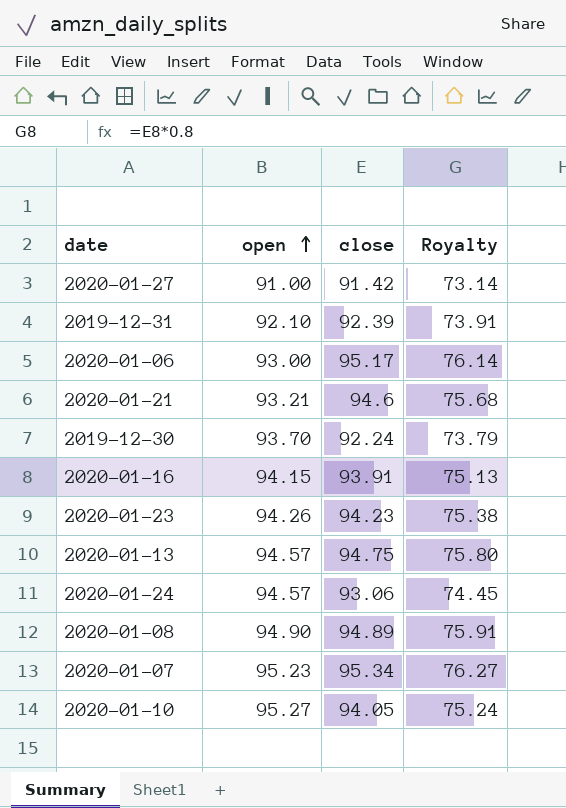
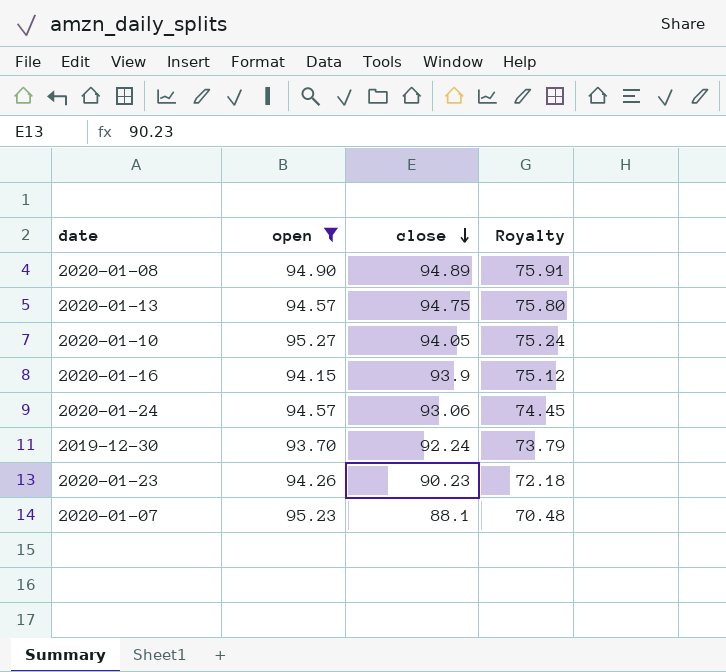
filter: none -> open >= 93.70
row order: open ascending -> close descending
2020-01-16 | close: 93.91 -> 93.9
2020-01-16 | Royalty: 75.13 -> 75.12
2020-01-23 | close: 94.23 -> 90.23
2020-01-23 | Royalty: 75.38 -> 72.18
2020-01-07 | close: 95.34 -> 88.1
2020-01-07 | Royalty: 76.27 -> 70.48

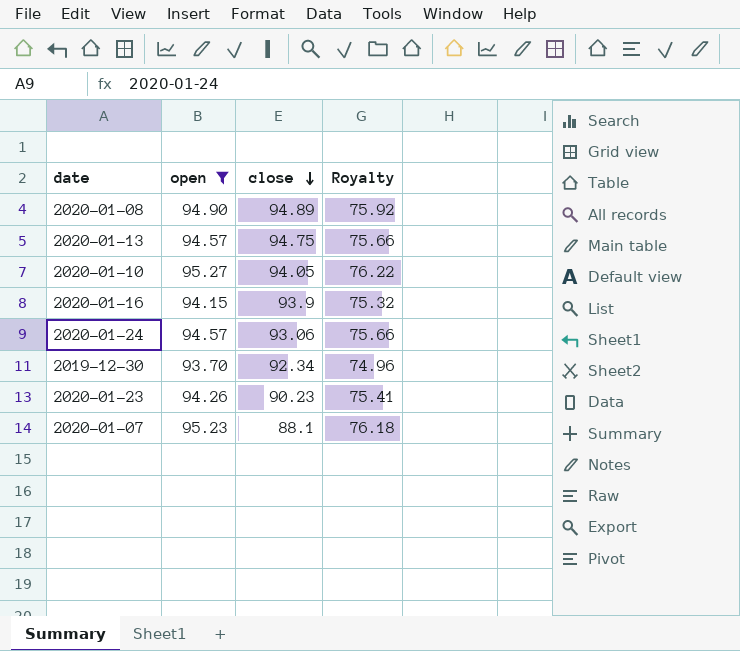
column Royalty | formula: [close] * 0.8 -> [open] * 0.8
2019-12-30 | close: 92.24 -> 92.34

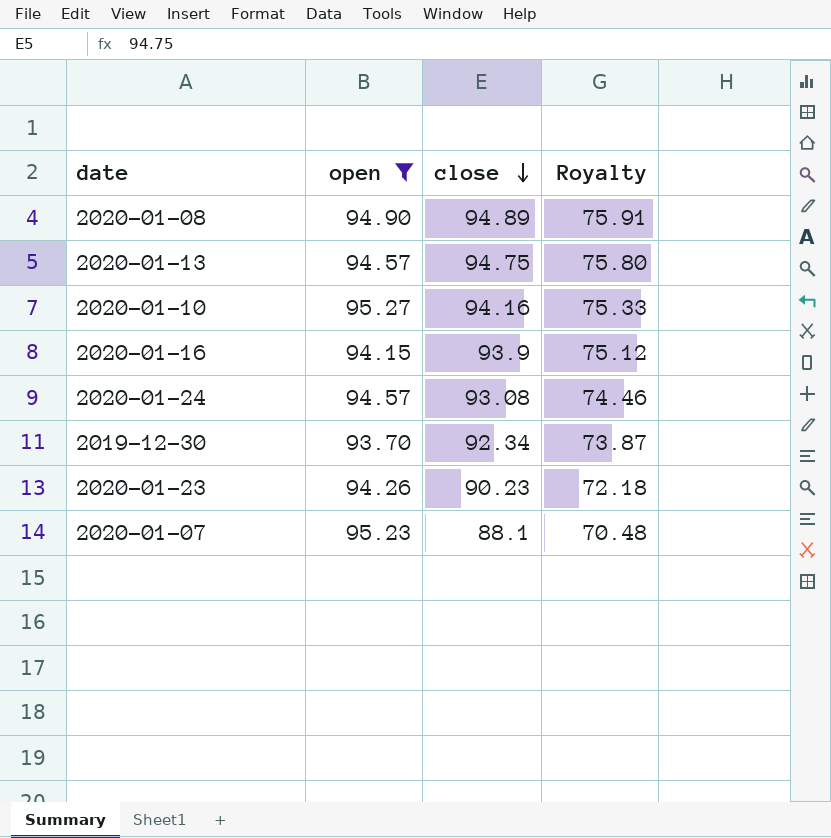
column Royalty | formula: [open] * 0.8 -> [close] * 0.8
2020-01-10 | close: 94.05 -> 94.16
2020-01-24 | close: 93.06 -> 93.08

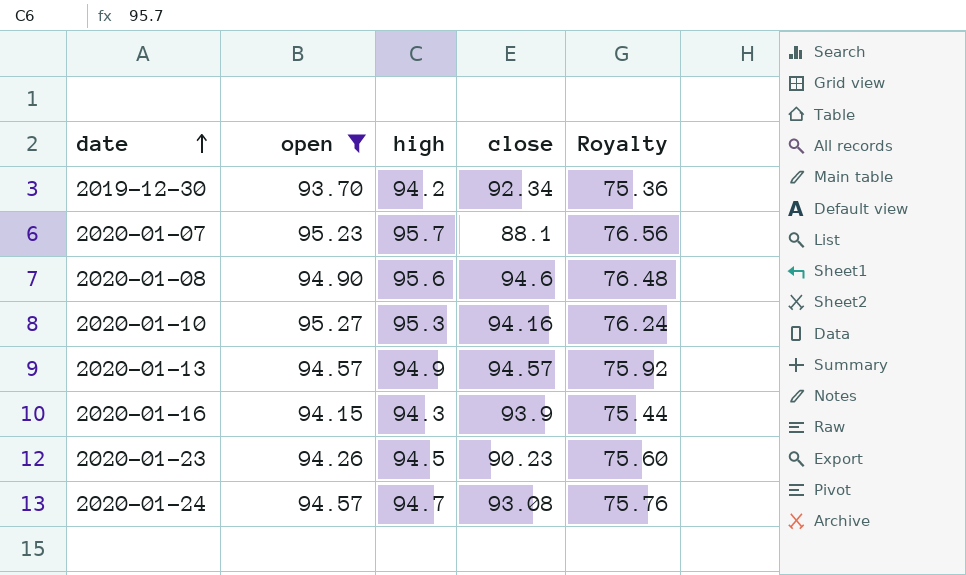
row order: close descending -> date ascending
column high | position: none -> 3
column Royalty | formula: [close] * 0.8 -> [high] * 0.8
2020-01-08 | close: 94.89 -> 94.6
2020-01-13 | close: 94.75 -> 94.57

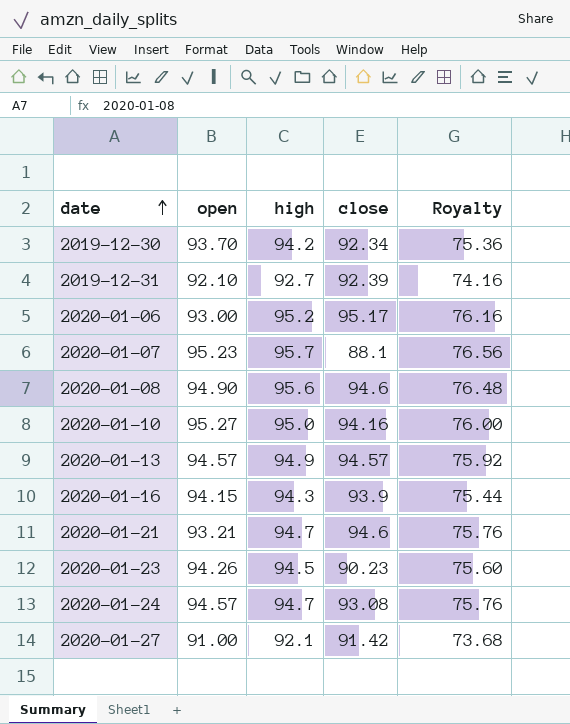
filter: open >= 93.70 -> none
2020-01-10 | high: 95.3 -> 95.0
2020-01-10 | Royalty: 76.24 -> 76.00

